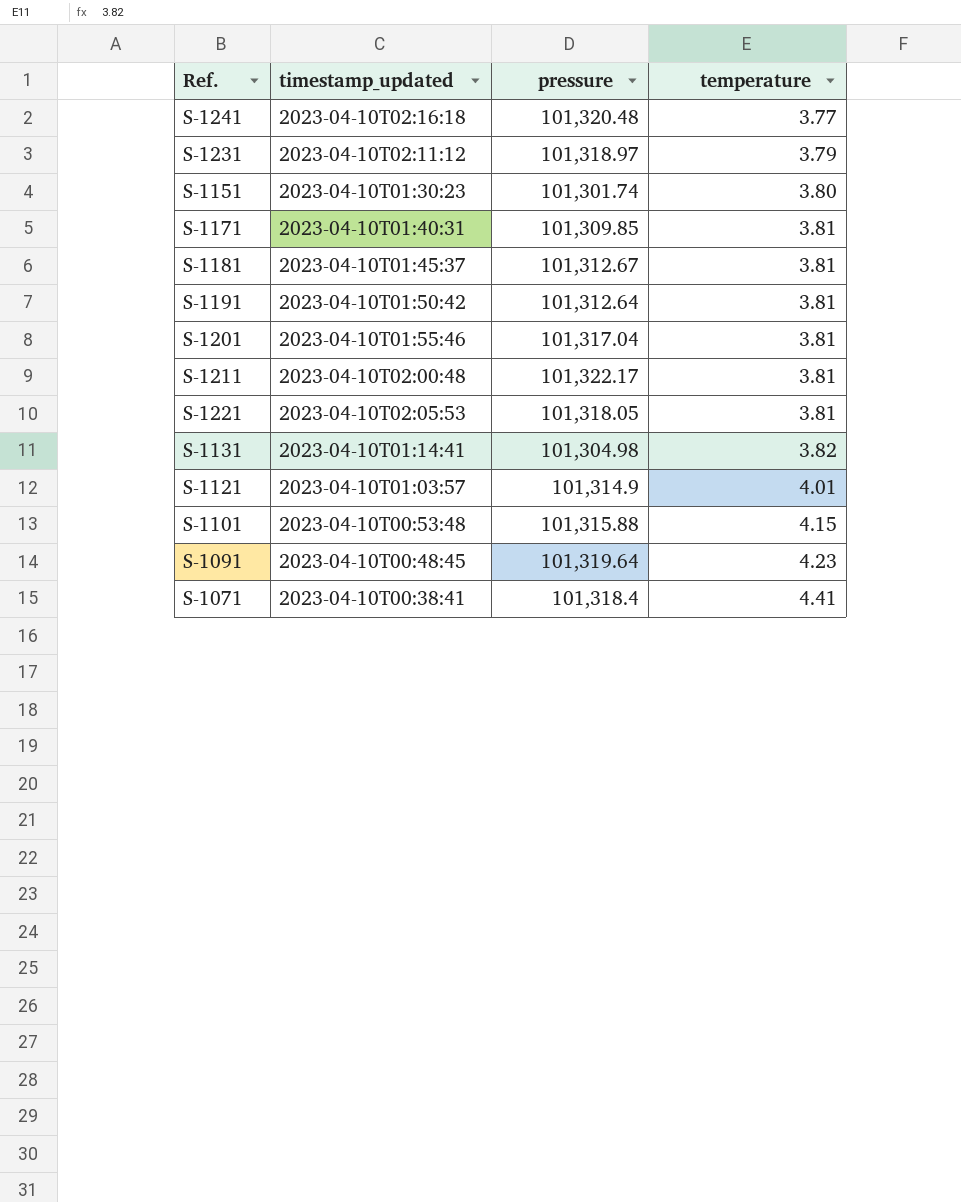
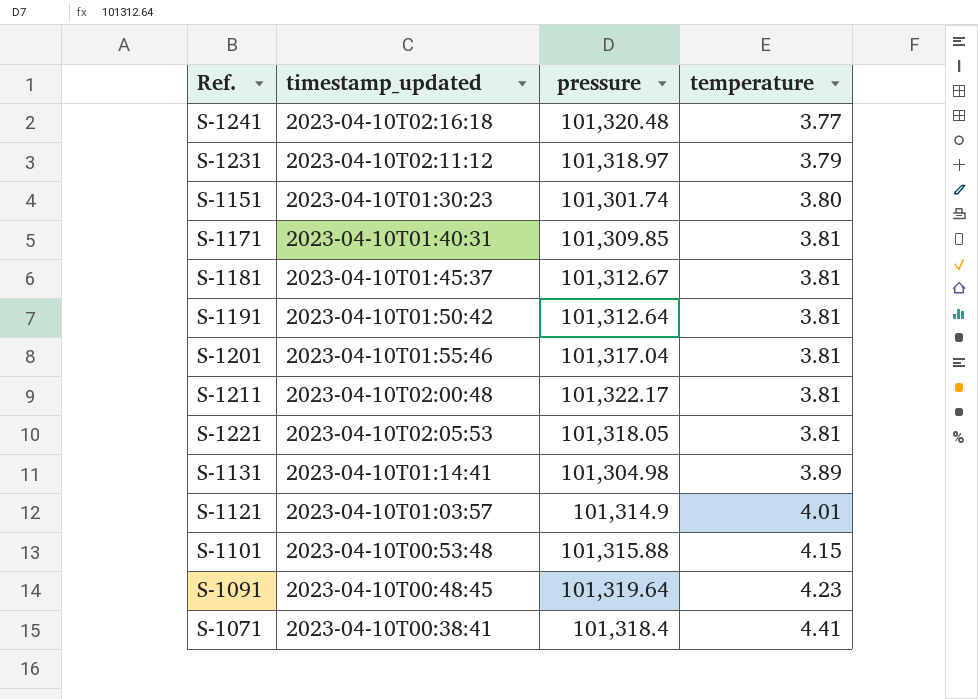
S-1131 | temperature: 3.82 -> 3.89

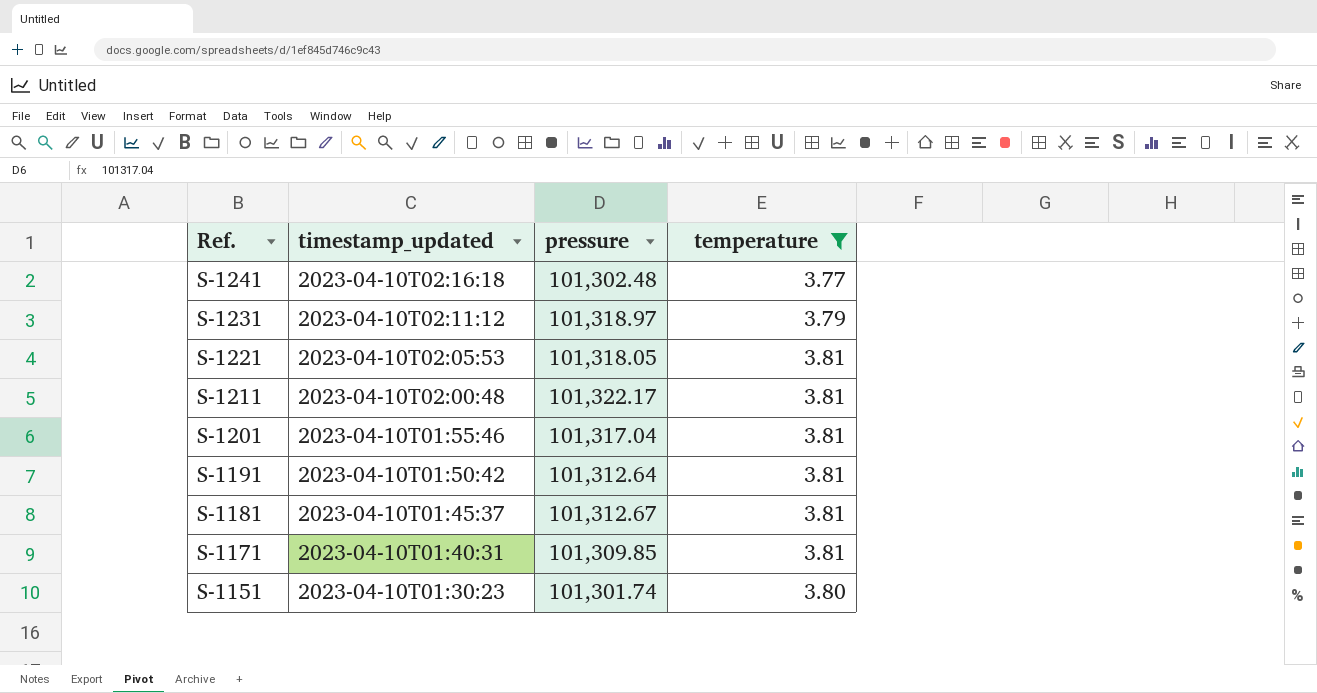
filter: none -> temperature <= 3.81
row order: temperature ascending -> Ref. descending
S-1241 | pressure: 101,320.48 -> 101,302.48

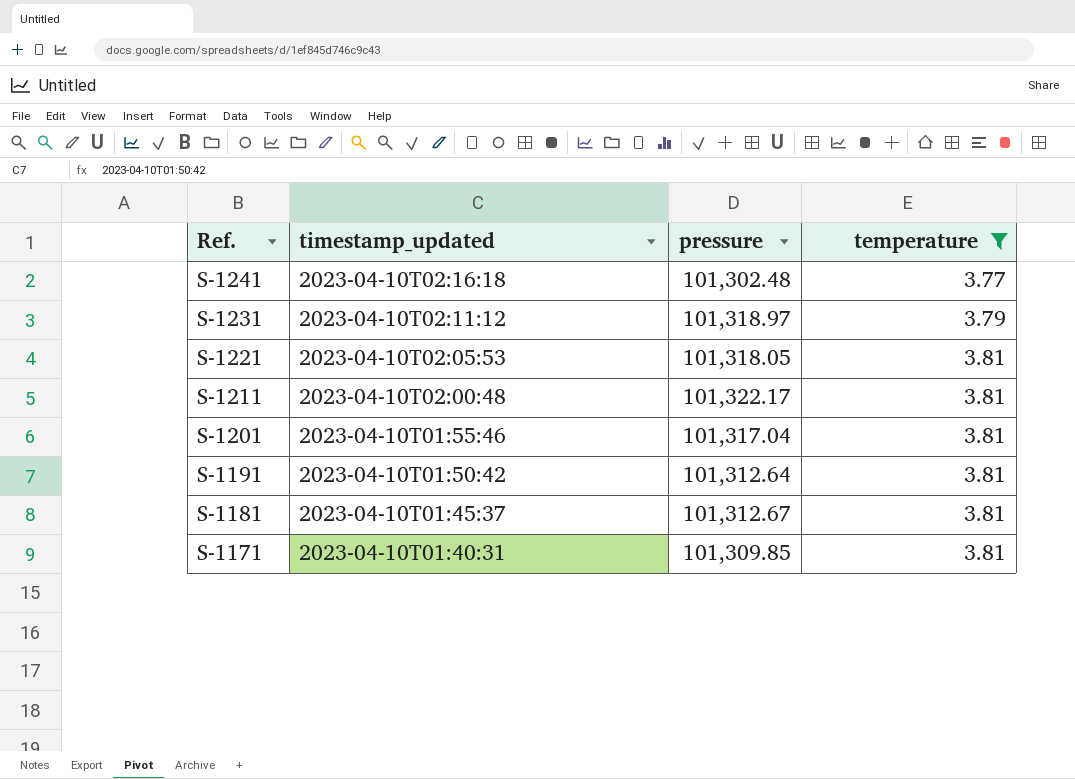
row S-1151: 2023-04-10T01:30:23 | 101,301.74 | 3.80 -> none

